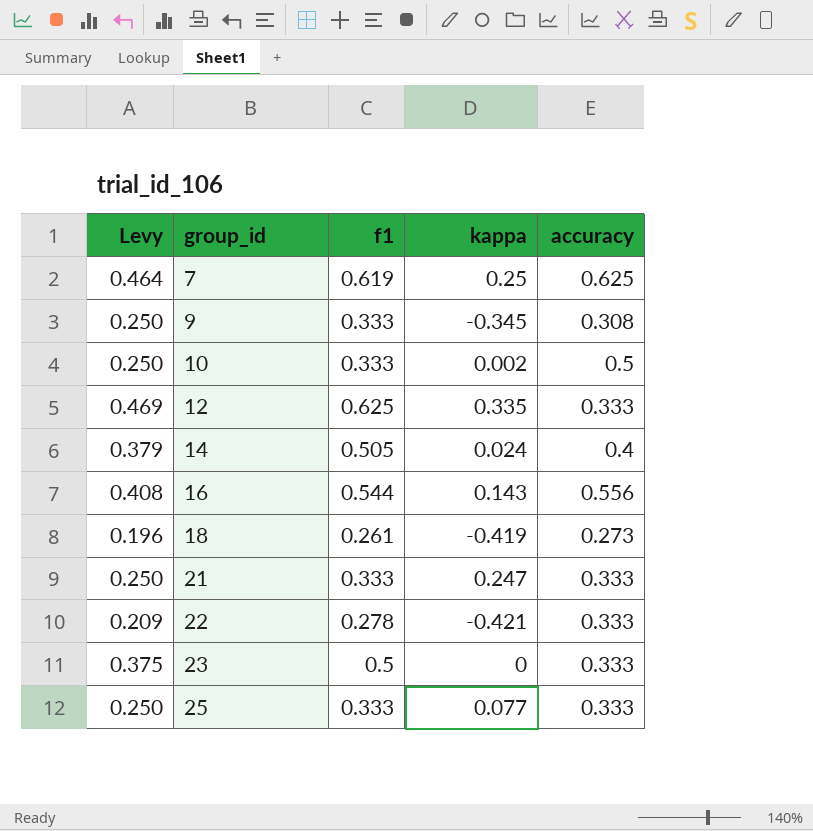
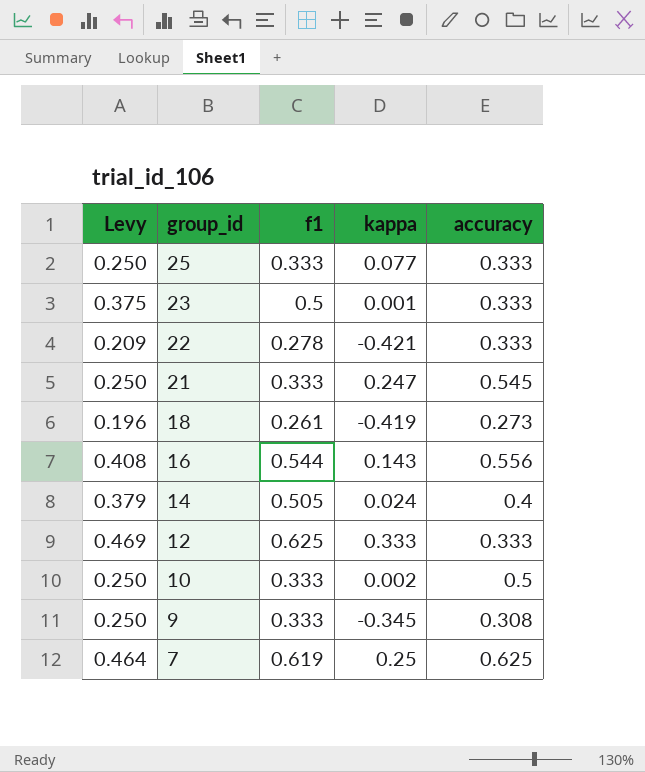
row order: group_id ascending -> group_id descending
23 | kappa: 0 -> 0.001
21 | accuracy: 0.333 -> 0.545
12 | kappa: 0.335 -> 0.333

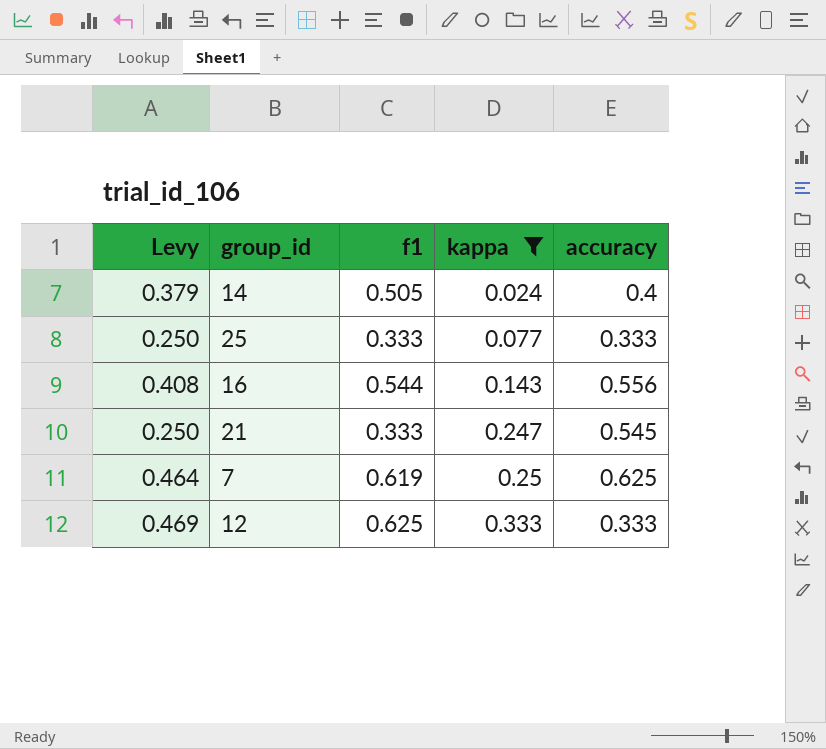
filter: none -> kappa >= 0.024
row order: group_id descending -> kappa ascending

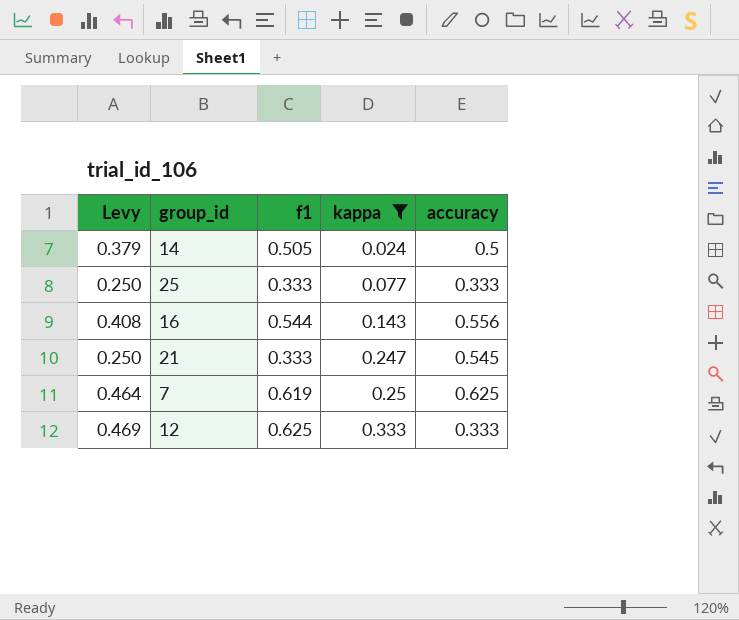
14 | accuracy: 0.4 -> 0.5

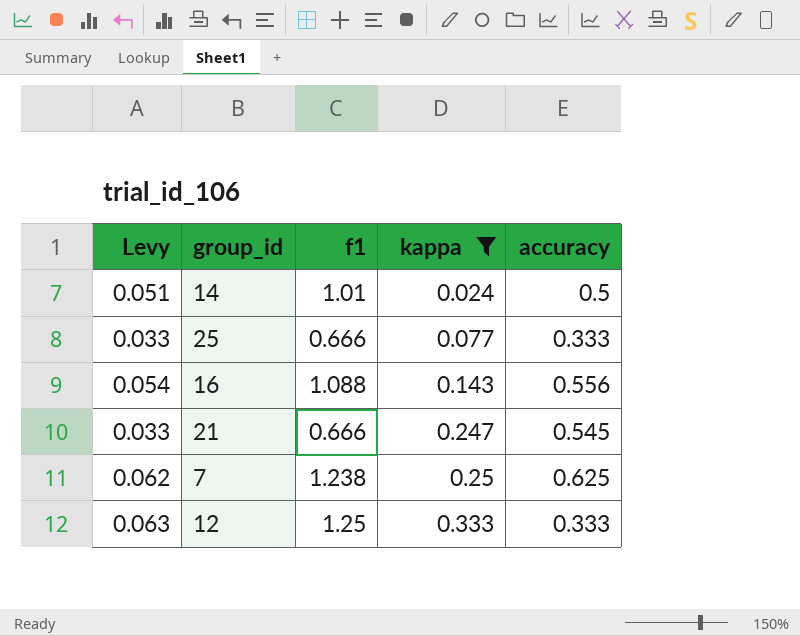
column Levy | formula: [f1] * 0.75 -> [f1] * 0.05
14 | f1: 0.505 -> 1.01
25 | f1: 0.333 -> 0.666
16 | f1: 0.544 -> 1.088
21 | f1: 0.333 -> 0.666
7 | f1: 0.619 -> 1.238
12 | f1: 0.625 -> 1.25

